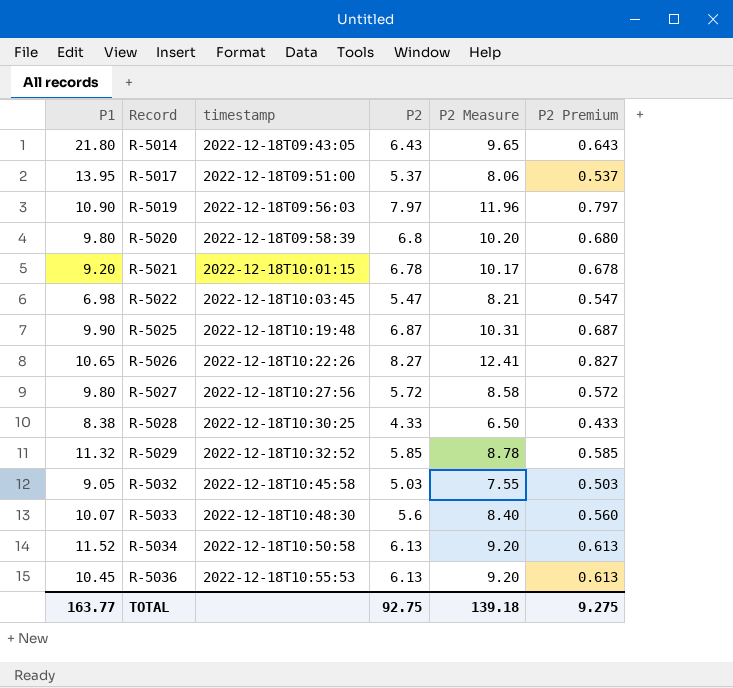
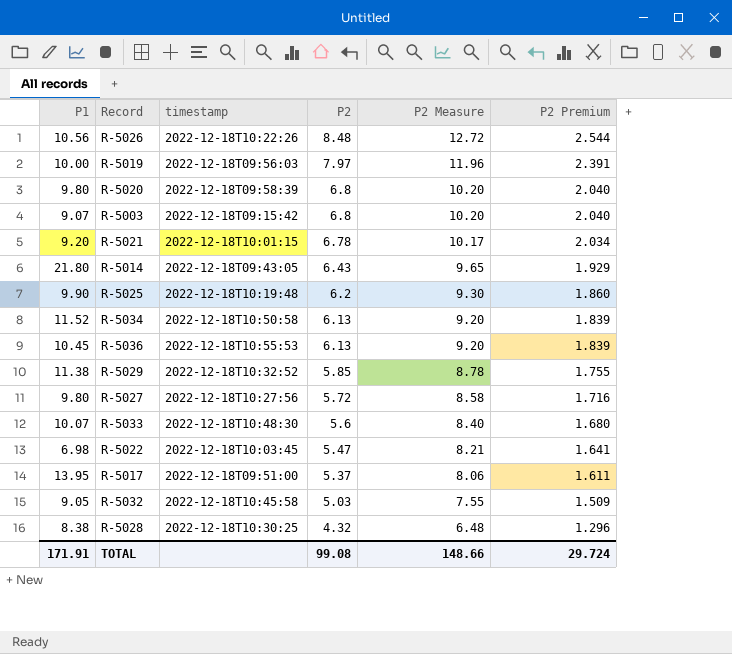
row order: Record ascending -> P2 descending
column P2 Premium | formula: [P2] * 0.1 -> [P2] * 0.3
R-5026 | P1: 10.65 -> 10.56
R-5026 | P2: 8.27 -> 8.48
R-5026 | P2 Measure: 12.41 -> 12.72
R-5019 | P1: 10.90 -> 10.00
row R-5003: none -> 9.07 | 2022-12-18T09:15:42 | 6.8 | 10.20 | 2.040
R-5025 | P2: 6.87 -> 6.2
R-5025 | P2 Measure: 10.31 -> 9.30
R-5029 | P1: 11.32 -> 11.38
R-5028 | P2: 4.33 -> 4.32
R-5028 | P2 Measure: 6.50 -> 6.48
TOTAL | P1: 163.77 -> 171.91
TOTAL | P2: 92.75 -> 99.08
TOTAL | P2 Measure: 139.18 -> 148.66
TOTAL | P2 Premium: 9.275 -> 29.724

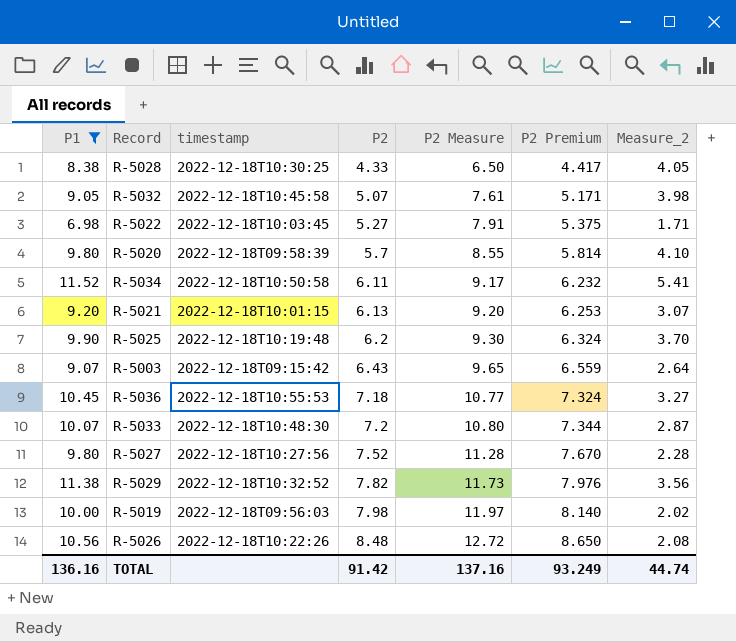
filter: none -> P1 <= 11.52
row order: P2 descending -> P2 ascending
column P2 Premium | formula: [P2] * 0.3 -> [P2] * 1.02
column Measure_2 | formula: none -> [P1] - [P2]
R-5028 | P2: 4.32 -> 4.33
R-5028 | P2 Measure: 6.48 -> 6.50
R-5032 | P2: 5.03 -> 5.07
R-5032 | P2 Measure: 7.55 -> 7.61
R-5022 | P2: 5.47 -> 5.27
R-5022 | P2 Measure: 8.21 -> 7.91
R-5020 | P2: 6.8 -> 5.7
R-5020 | P2 Measure: 10.20 -> 8.55
R-5034 | P2: 6.13 -> 6.11
R-5034 | P2 Measure: 9.20 -> 9.17
R-5021 | P2: 6.78 -> 6.13
R-5021 | P2 Measure: 10.17 -> 9.20
R-5003 | P2: 6.8 -> 6.43
R-5003 | P2 Measure: 10.20 -> 9.65
R-5036 | P2: 6.13 -> 7.18
R-5036 | P2 Measure: 9.20 -> 10.77
R-5033 | P2: 5.6 -> 7.2
R-5033 | P2 Measure: 8.40 -> 10.80
R-5027 | P2: 5.72 -> 7.52
R-5027 | P2 Measure: 8.58 -> 11.28
R-5029 | P2: 5.85 -> 7.82
R-5029 | P2 Measure: 8.78 -> 11.73
R-5019 | P2: 7.97 -> 7.98
R-5019 | P2 Measure: 11.96 -> 11.97
TOTAL | P1: 171.91 -> 136.16
TOTAL | P2: 99.08 -> 91.42
TOTAL | P2 Measure: 148.66 -> 137.16
TOTAL | P2 Premium: 29.724 -> 93.249

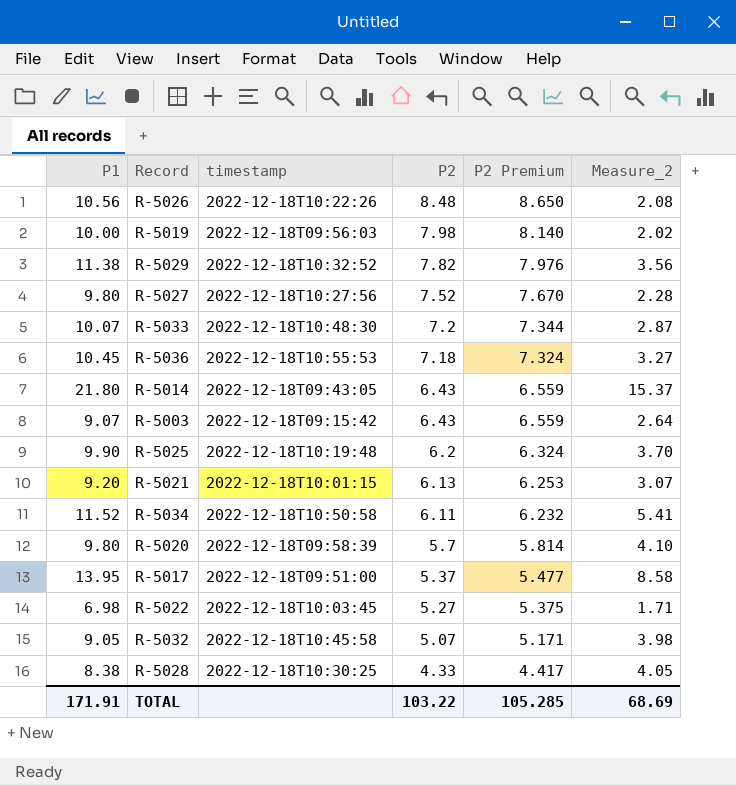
filter: P1 <= 11.52 -> none
row order: P2 ascending -> P2 descending
column P2 Measure | formula: [P2] * 1.5 -> none
TOTAL | P1: 136.16 -> 171.91
TOTAL | P2: 91.42 -> 103.22
TOTAL | P2 Premium: 93.249 -> 105.285
TOTAL | Measure_2: 44.74 -> 68.69

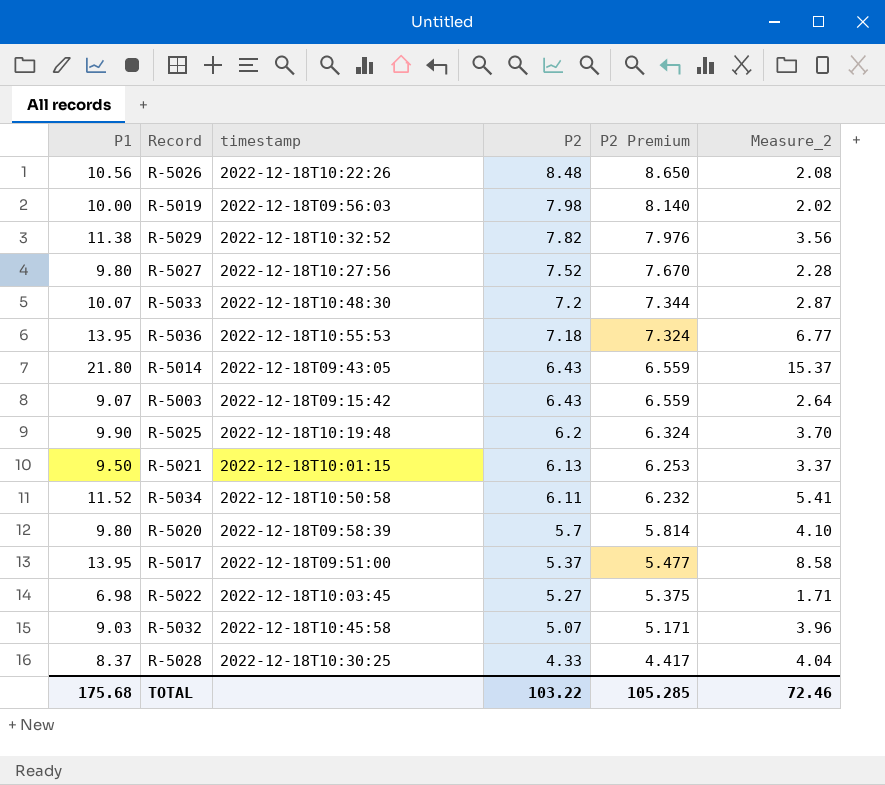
R-5036 | P1: 10.45 -> 13.95
R-5036 | Measure_2: 3.27 -> 6.77
R-5021 | P1: 9.20 -> 9.50
R-5021 | Measure_2: 3.07 -> 3.37
R-5032 | P1: 9.05 -> 9.03
R-5032 | Measure_2: 3.98 -> 3.96
R-5028 | P1: 8.38 -> 8.37
R-5028 | Measure_2: 4.05 -> 4.04
TOTAL | P1: 171.91 -> 175.68
TOTAL | Measure_2: 68.69 -> 72.46

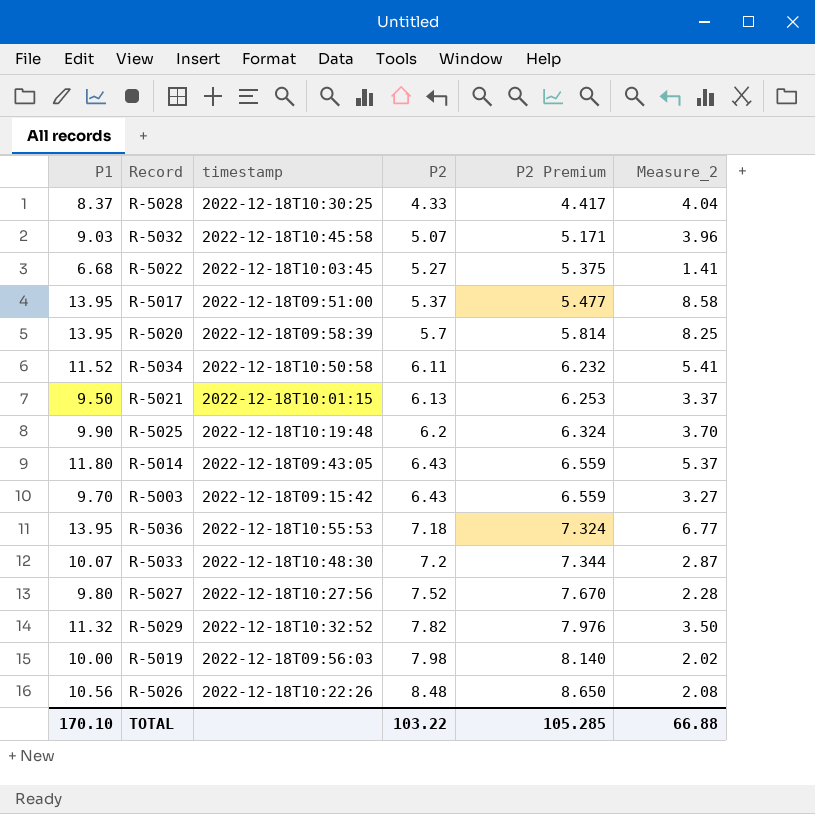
row order: P2 descending -> P2 ascending
R-5022 | P1: 6.98 -> 6.68
R-5022 | Measure_2: 1.71 -> 1.41
R-5020 | P1: 9.80 -> 13.95
R-5020 | Measure_2: 4.10 -> 8.25
R-5014 | P1: 21.80 -> 11.80
R-5014 | Measure_2: 15.37 -> 5.37
R-5003 | P1: 9.07 -> 9.70
R-5003 | Measure_2: 2.64 -> 3.27
R-5029 | P1: 11.38 -> 11.32
R-5029 | Measure_2: 3.56 -> 3.50
TOTAL | P1: 175.68 -> 170.10
TOTAL | Measure_2: 72.46 -> 66.88

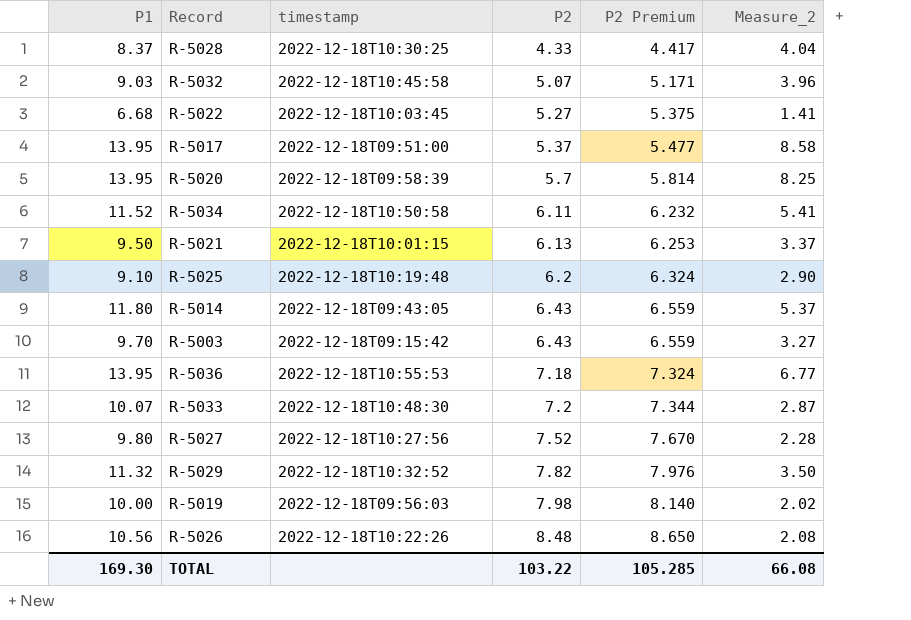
R-5025 | P1: 9.90 -> 9.10
R-5025 | Measure_2: 3.70 -> 2.90
TOTAL | P1: 170.10 -> 169.30
TOTAL | Measure_2: 66.88 -> 66.08

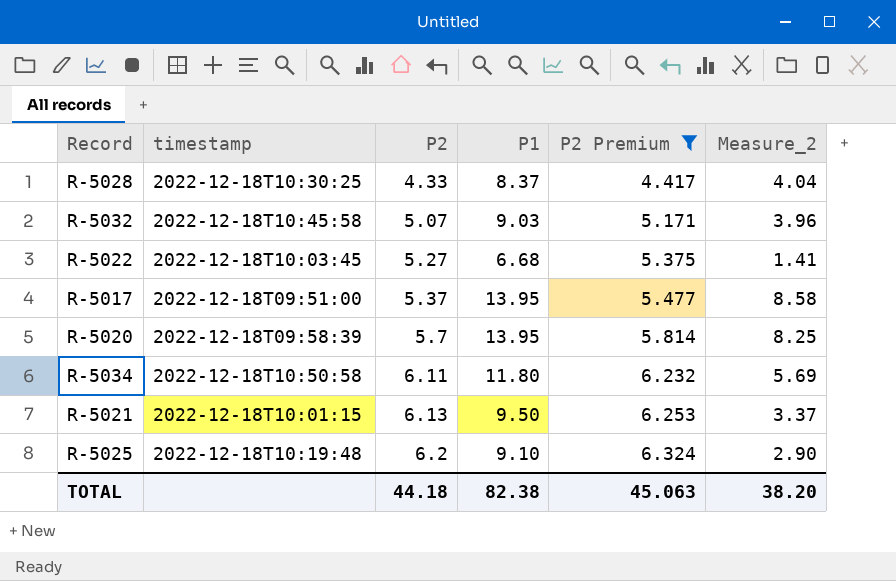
filter: none -> P2 Premium <= 6.324
column P1 | position: 1 -> 4
R-5034 | P1: 11.52 -> 11.80
R-5034 | Measure_2: 5.41 -> 5.69
TOTAL | P2: 103.22 -> 44.18
TOTAL | P1: 169.30 -> 82.38
TOTAL | P2 Premium: 105.285 -> 45.063
TOTAL | Measure_2: 66.08 -> 38.20

